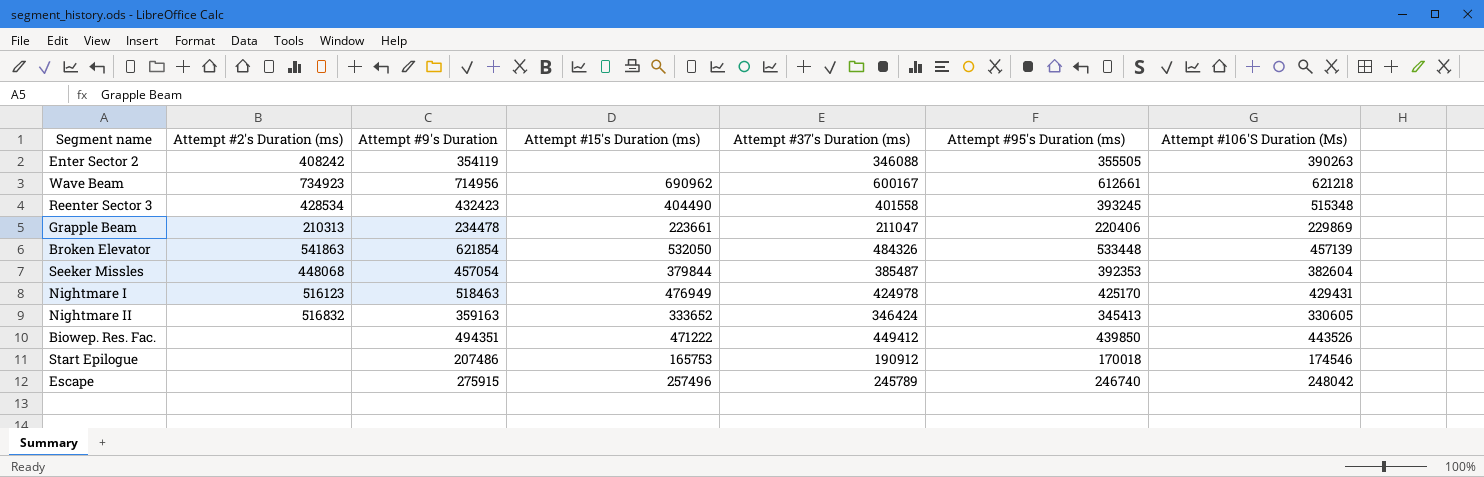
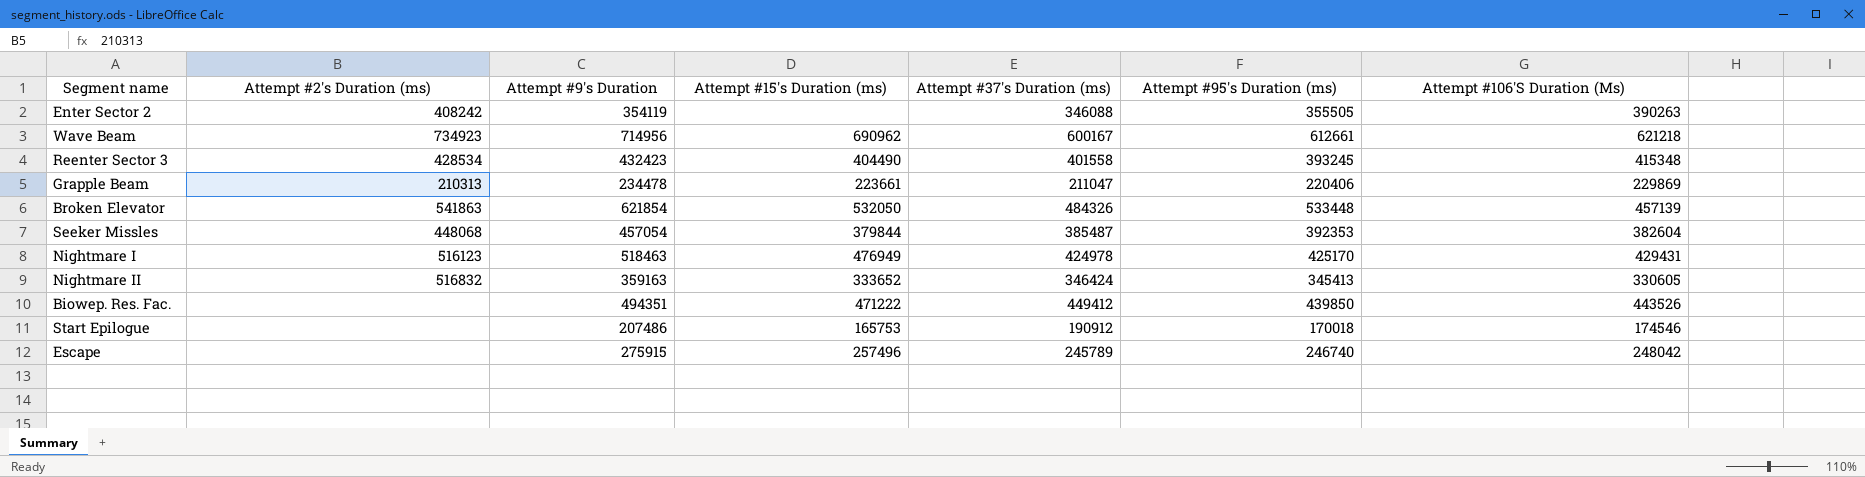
Reenter Sector 3 | Attempt #106'S Duration (Ms): 515348 -> 415348

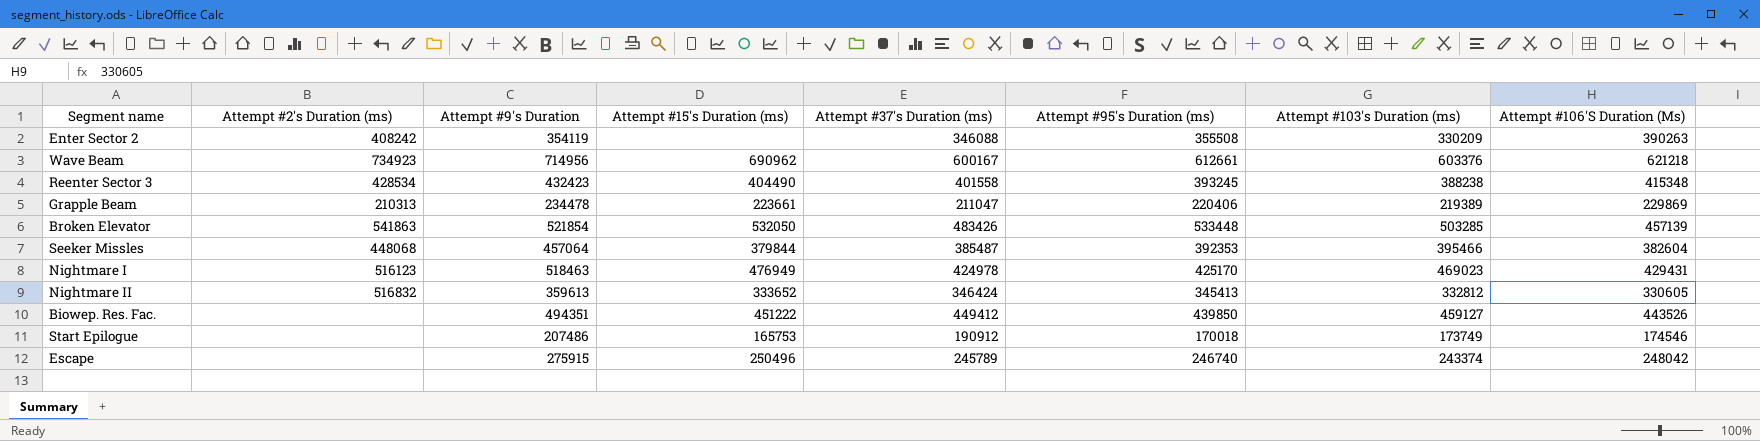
column Attempt #103's Duration (ms) | position: none -> 7
Enter Sector 2 | Attempt #95's Duration (ms): 355505 -> 355508
Broken Elevator | Attempt #9's Duration: 621854 -> 521854
Broken Elevator | Attempt #37's Duration (ms): 484326 -> 483426
Seeker Missles | Attempt #9's Duration: 457054 -> 457064
Nightmare II | Attempt #9's Duration: 359163 -> 359613
Biowep. Res. Fac. | Attempt #15's Duration (ms): 471222 -> 451222
Escape | Attempt #15's Duration (ms): 257496 -> 250496

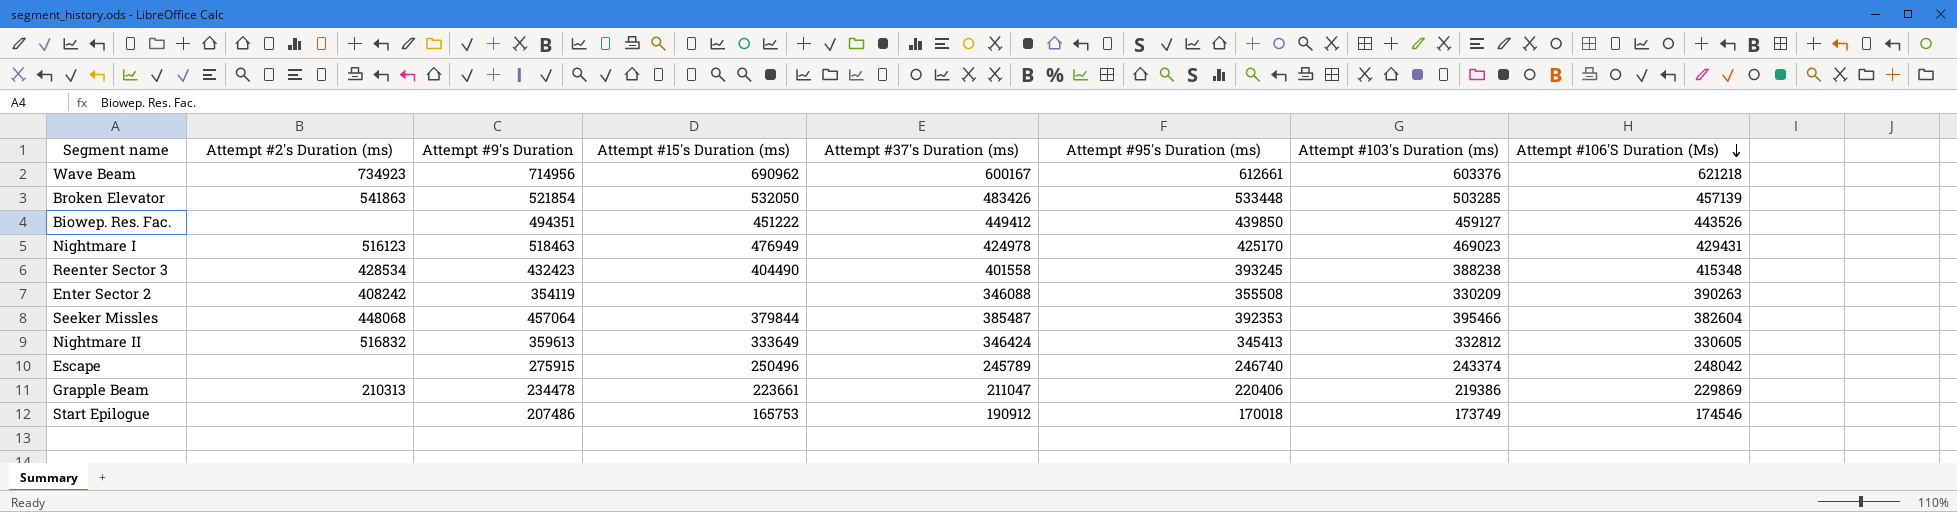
row order: none -> Attempt #106'S Duration (Ms) descending
Nightmare II | Attempt #15's Duration (ms): 333652 -> 333649
Grapple Beam | Attempt #103's Duration (ms): 219389 -> 219386

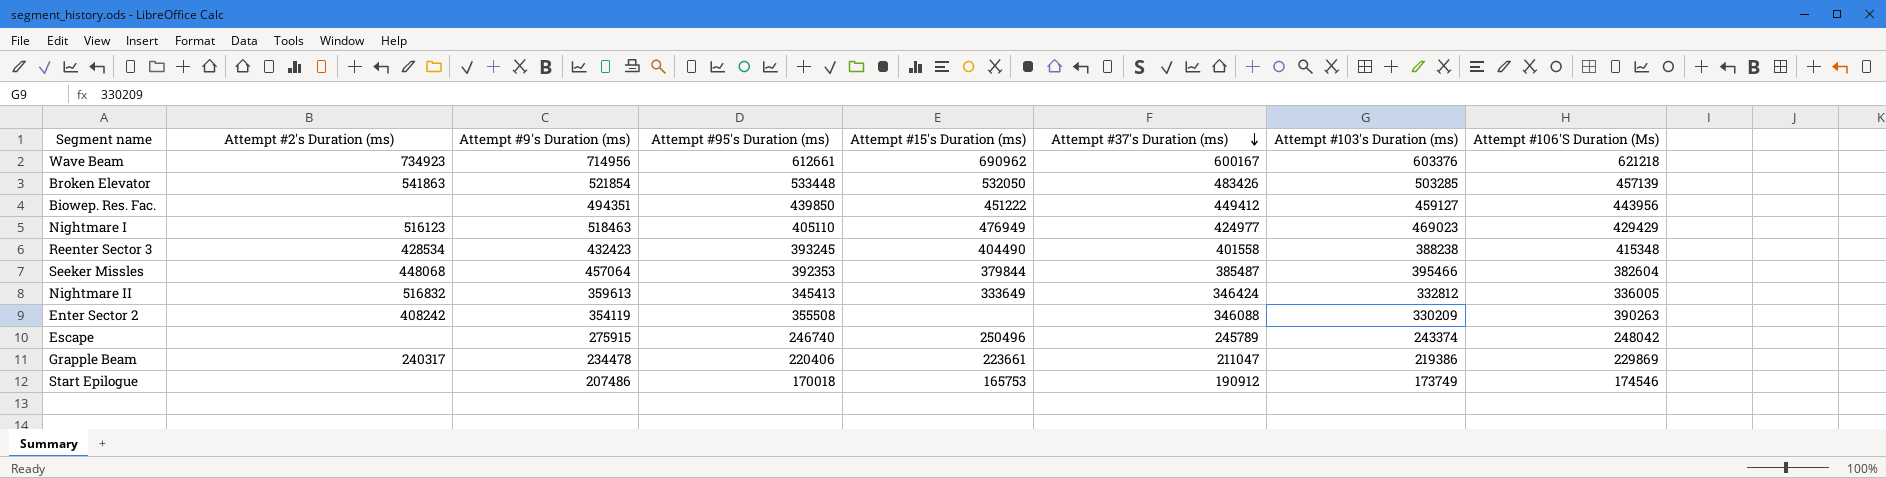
row order: Attempt #106'S Duration (Ms) descending -> Attempt #37's Duration (ms) descending
column name: Attempt #9's Duration -> Attempt #9's Duration (ms)
column Attempt #95's Duration (ms) | position: 6 -> 4
Biowep. Res. Fac. | Attempt #106'S Duration (Ms): 443526 -> 443956
Nightmare I | Attempt #95's Duration (ms): 425170 -> 405110
Nightmare I | Attempt #37's Duration (ms): 424978 -> 424977
Nightmare I | Attempt #106'S Duration (Ms): 429431 -> 429429
Nightmare II | Attempt #106'S Duration (Ms): 330605 -> 336005
Grapple Beam | Attempt #2's Duration (ms): 210313 -> 240317

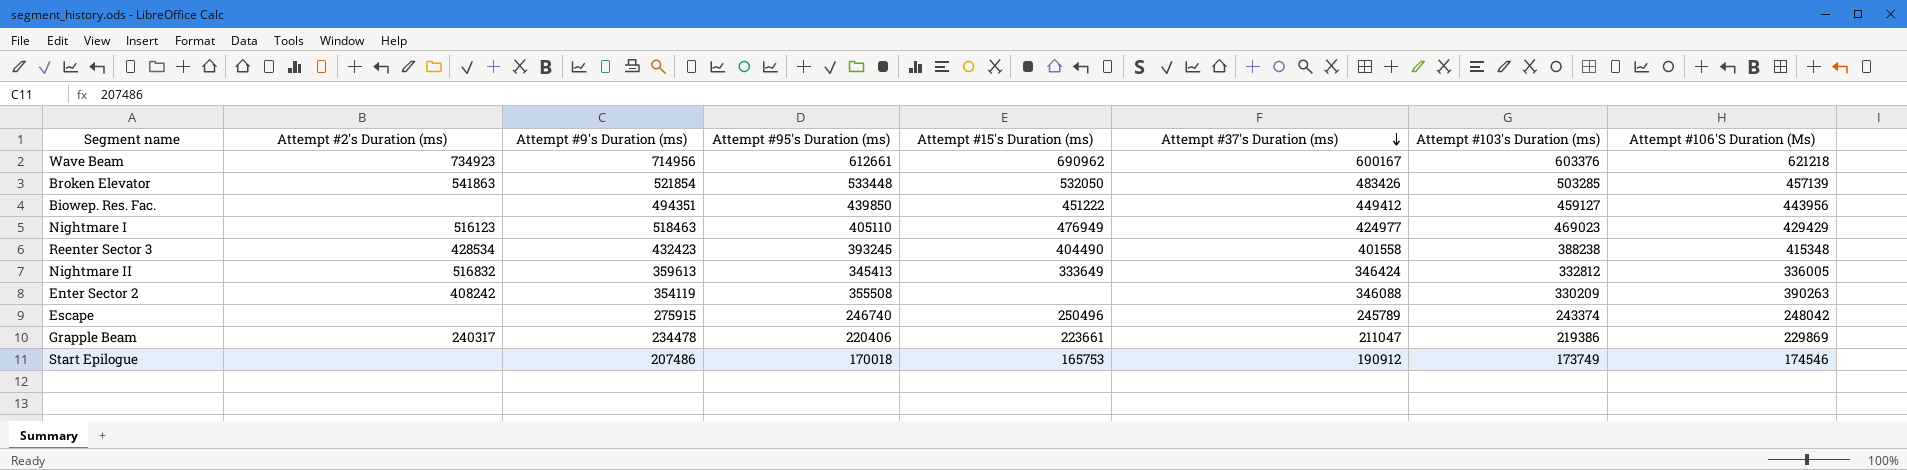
row Seeker Missles: 448068 | 457064 | 392353 | 379844 | 385487 | 395466 | 382604 -> none

